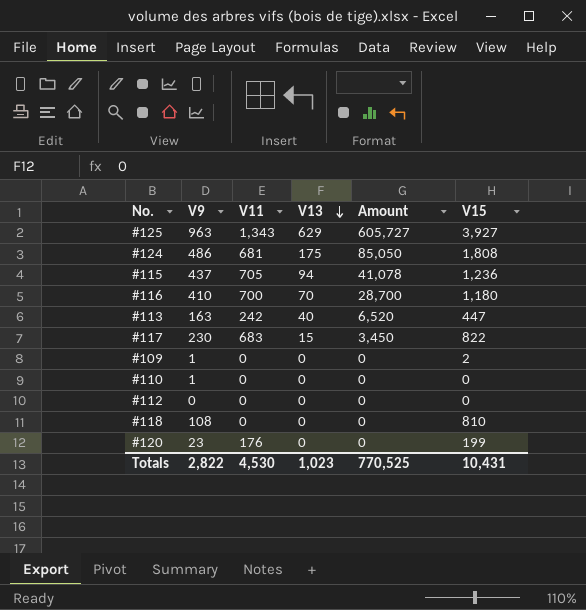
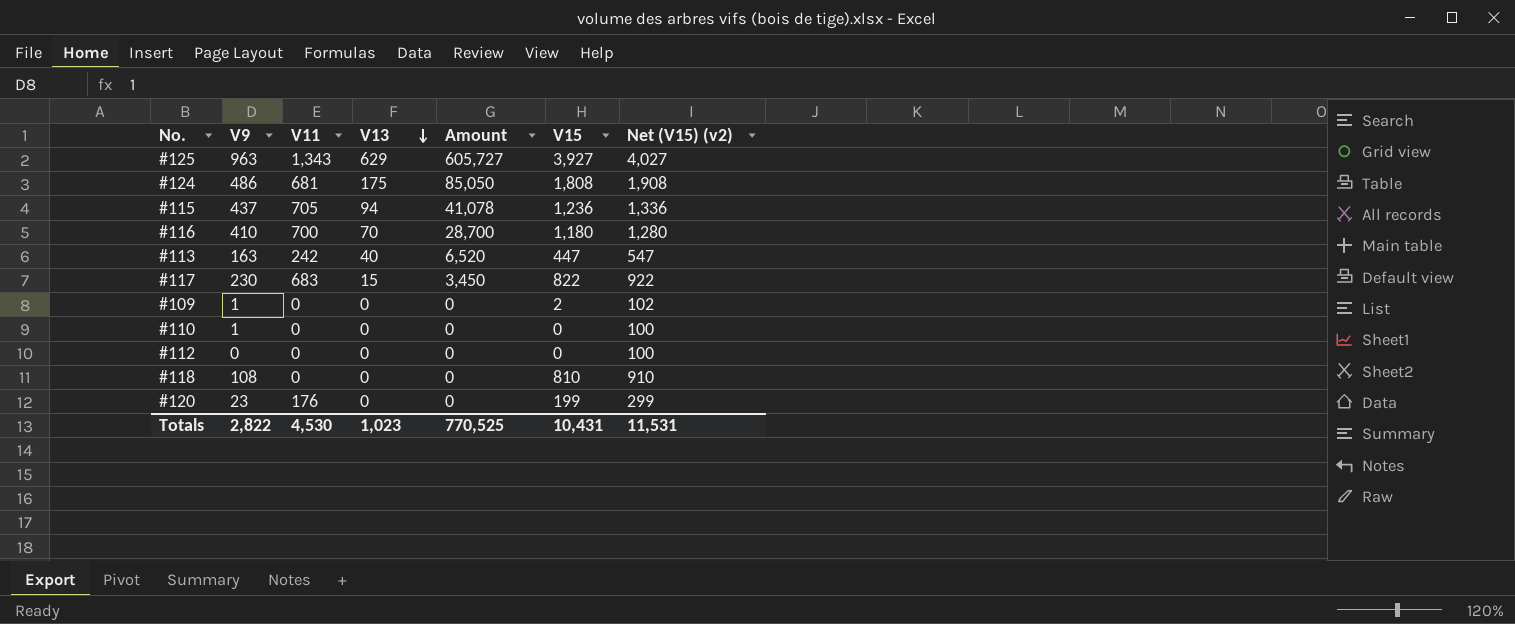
column Net (V15) (v2) | formula: none -> [V15] + 100

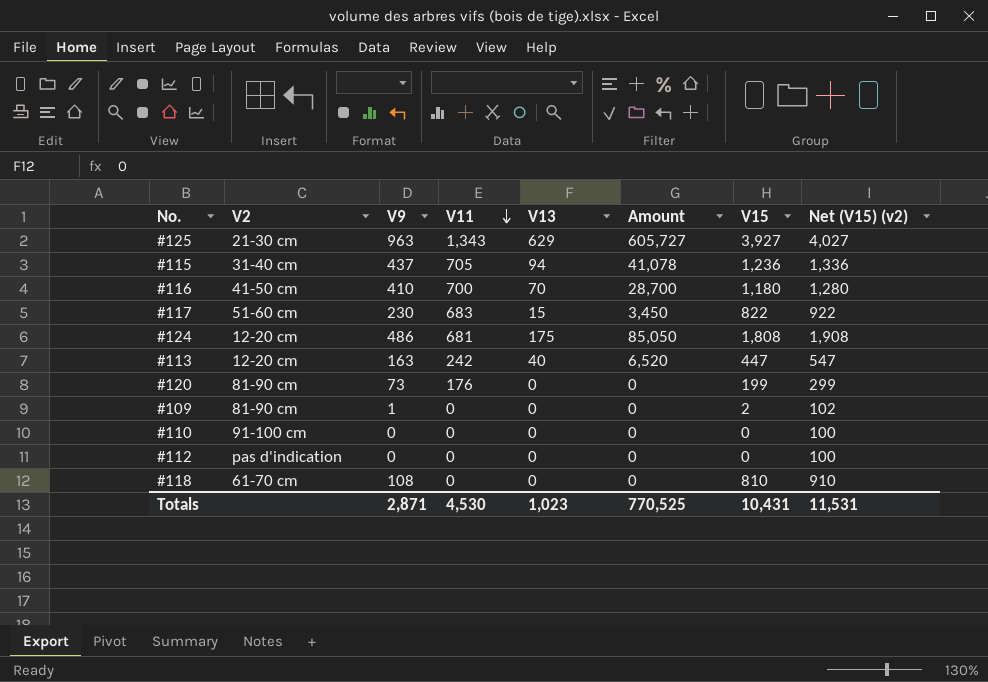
row order: V13 descending -> V11 descending
column V2 | position: none -> 2
#120 | V9: 23 -> 73
#110 | V9: 1 -> 0
Totals | V9: 2,822 -> 2,871

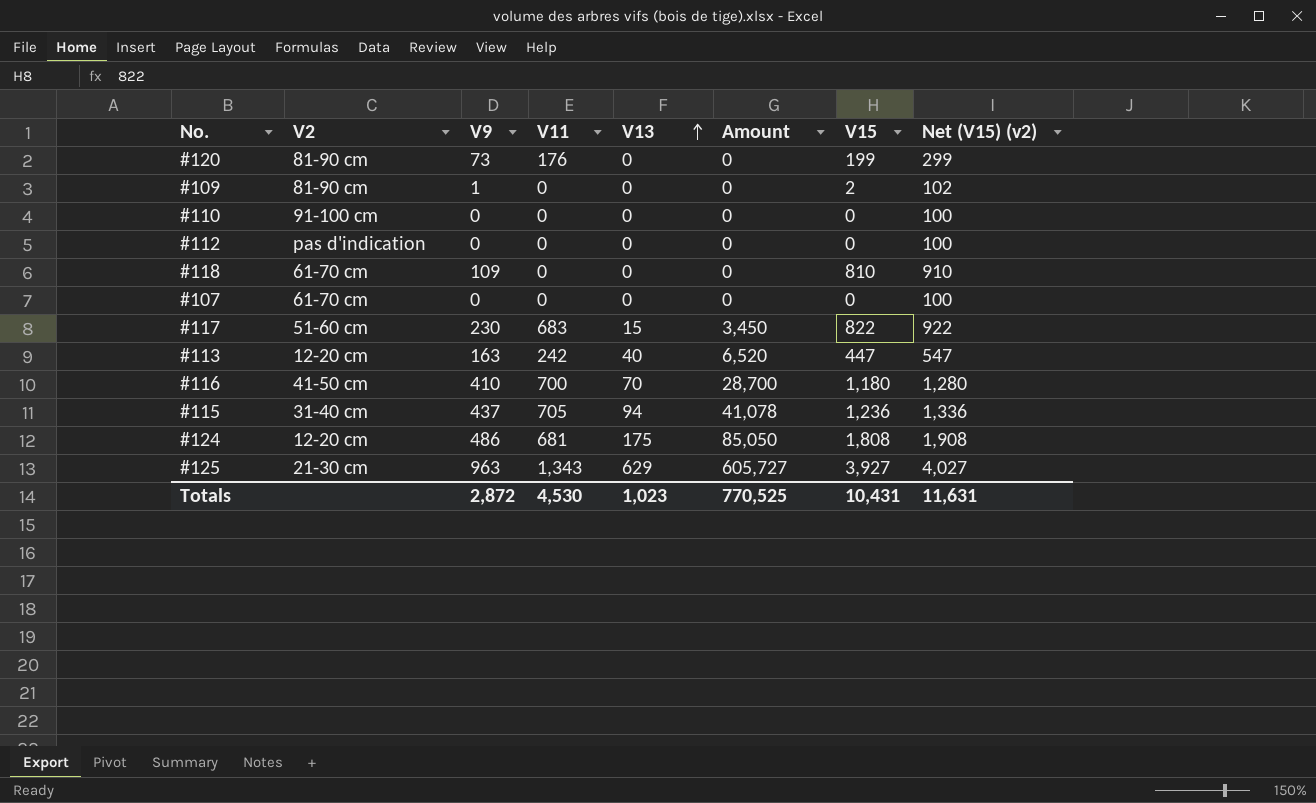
row order: V11 descending -> V13 ascending
#118 | V9: 108 -> 109
row #107: none -> 61-70 cm | 0 | 0 | 0 | 0 | 0 | 100
Totals | V9: 2,871 -> 2,872
Totals | Net (V15) (v2): 11,531 -> 11,631

